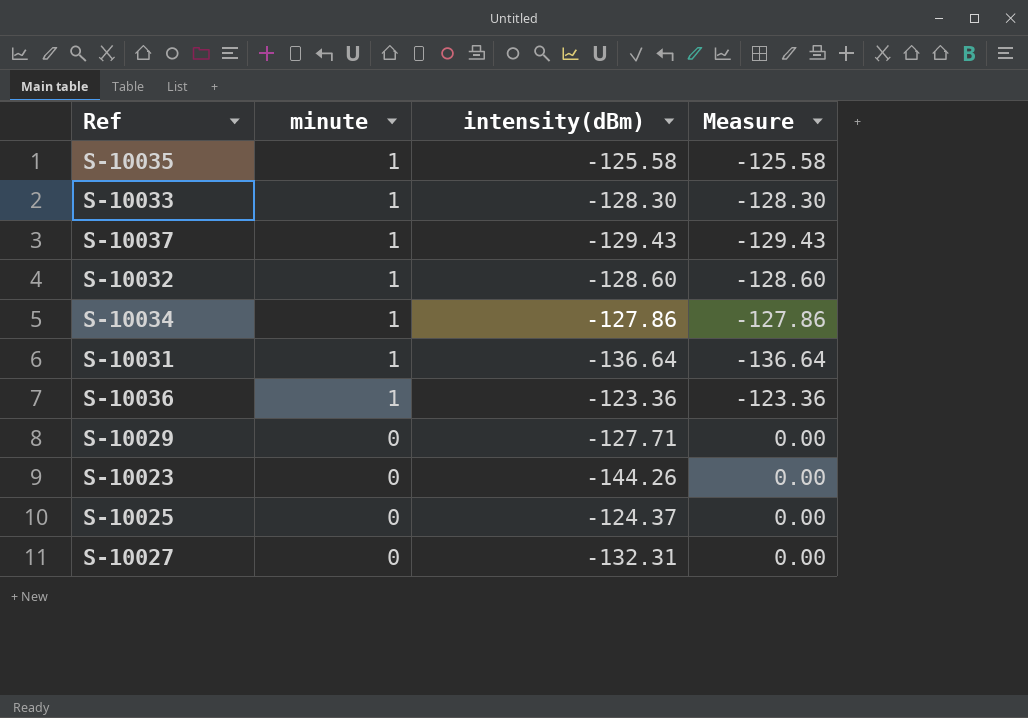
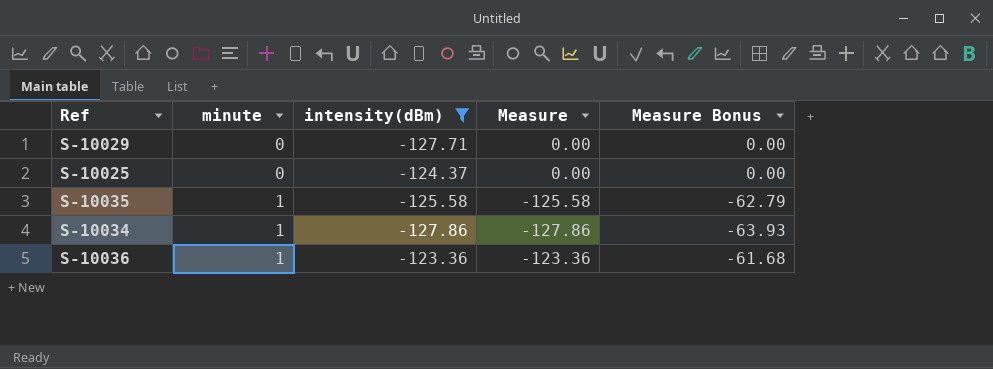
filter: none -> intensity(dBm) >= -127.86
row order: minute descending -> minute ascending
column Measure Bonus | formula: none -> [Measure] * 0.5

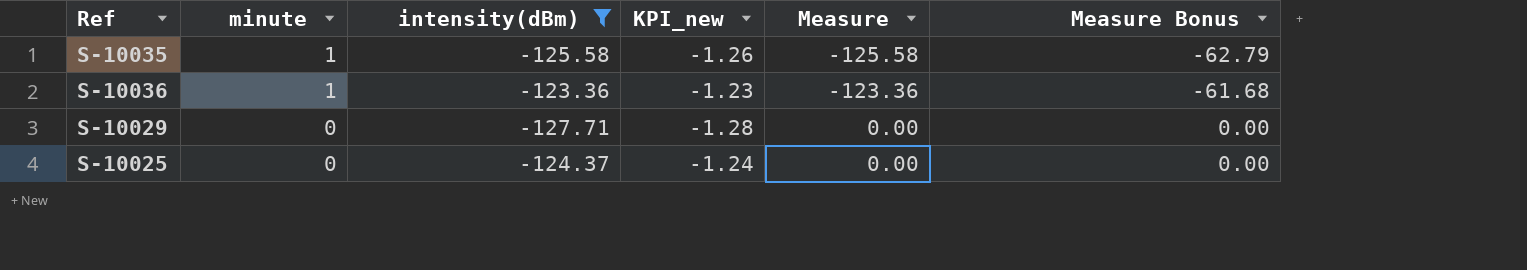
row order: minute ascending -> minute descending
column KPI_new | formula: none -> [intensity(dBm)] * 0.01
row S-10034: 1 | -127.86 | -127.86 | -63.93 -> none

